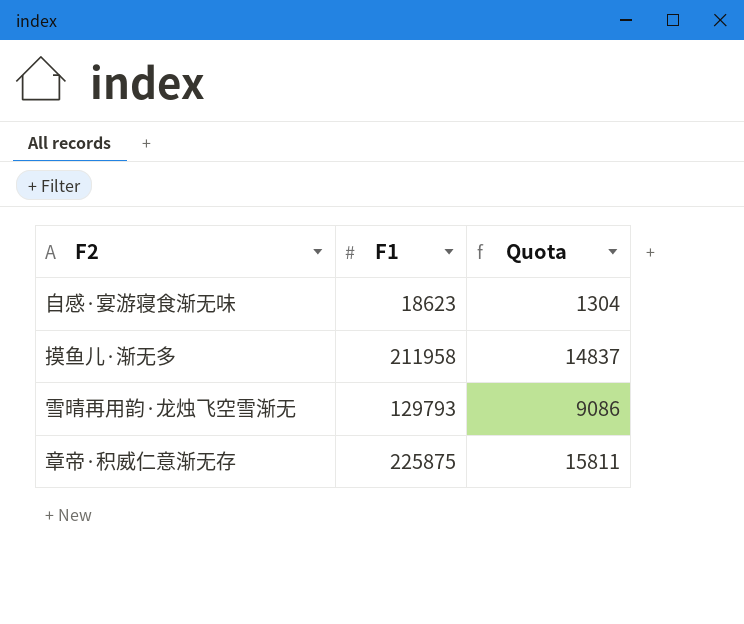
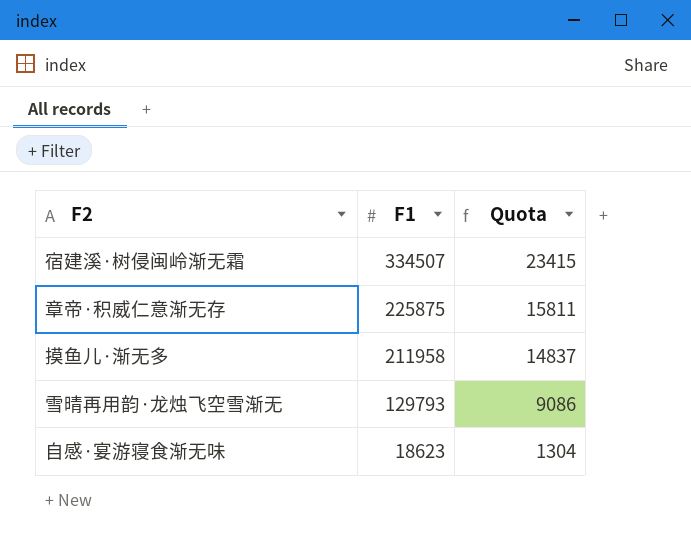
row order: none -> F1 descending
row 宿建溪·树侵闽岭渐无霜: none -> 334507 | 23415

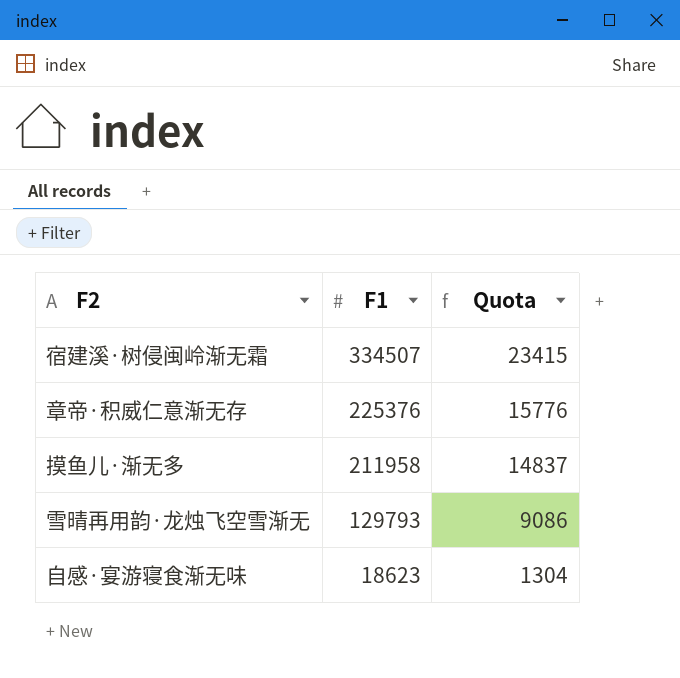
章帝·积威仁意渐无存 | F1: 225875 -> 225376
章帝·积威仁意渐无存 | Quota: 15811 -> 15776

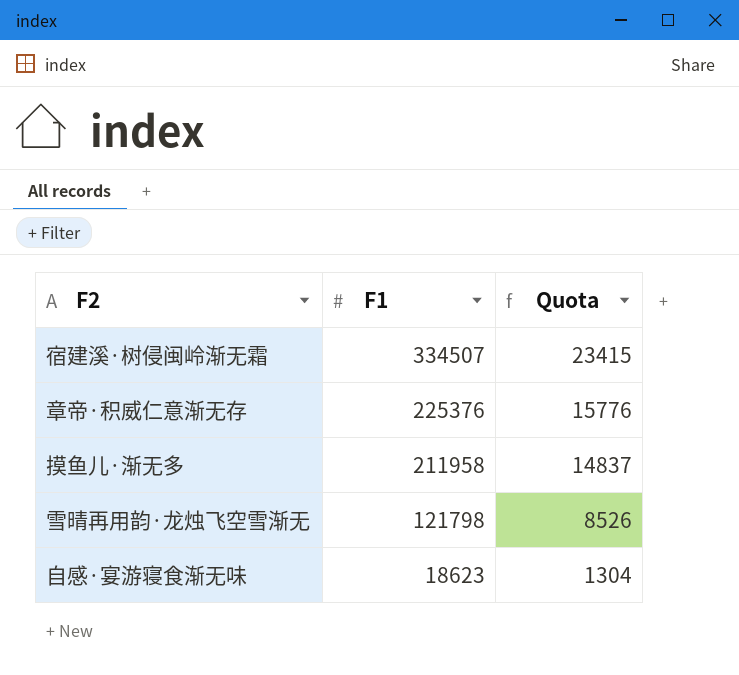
雪晴再用韵·龙烛飞空雪渐无 | F1: 129793 -> 121798
雪晴再用韵·龙烛飞空雪渐无 | Quota: 9086 -> 8526

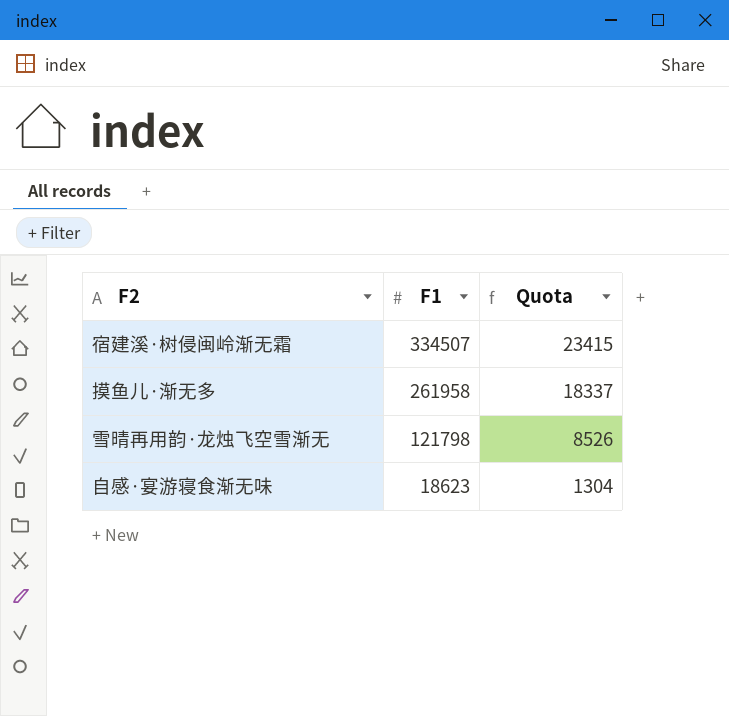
row 章帝·积威仁意渐无存: 225376 | 15776 -> none
摸鱼儿·渐无多 | F1: 211958 -> 261958
摸鱼儿·渐无多 | Quota: 14837 -> 18337

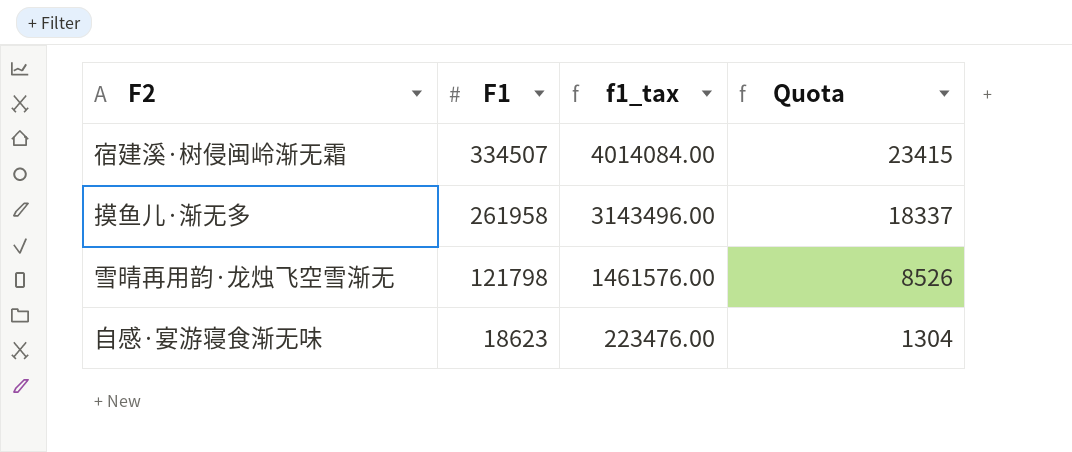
column f1_tax | formula: none -> [F1] * 12

